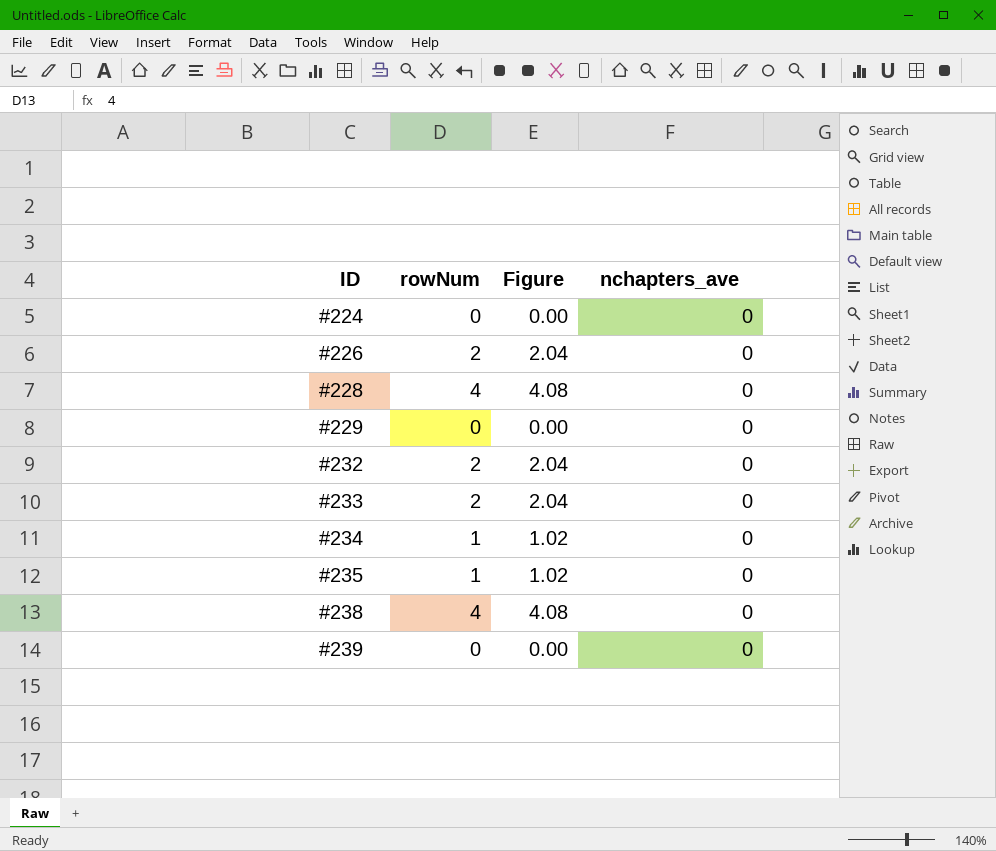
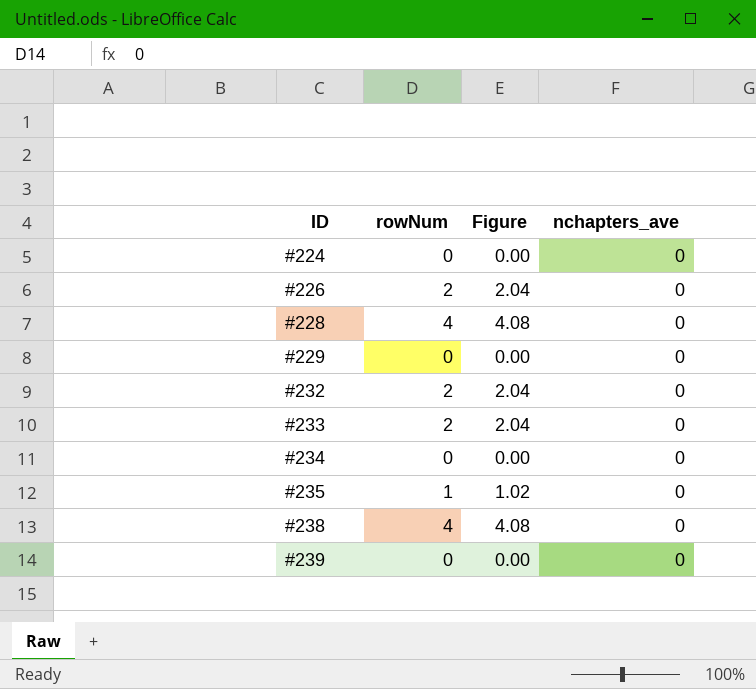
#234 | rowNum: 1 -> 0
#234 | Figure: 1.02 -> 0.00

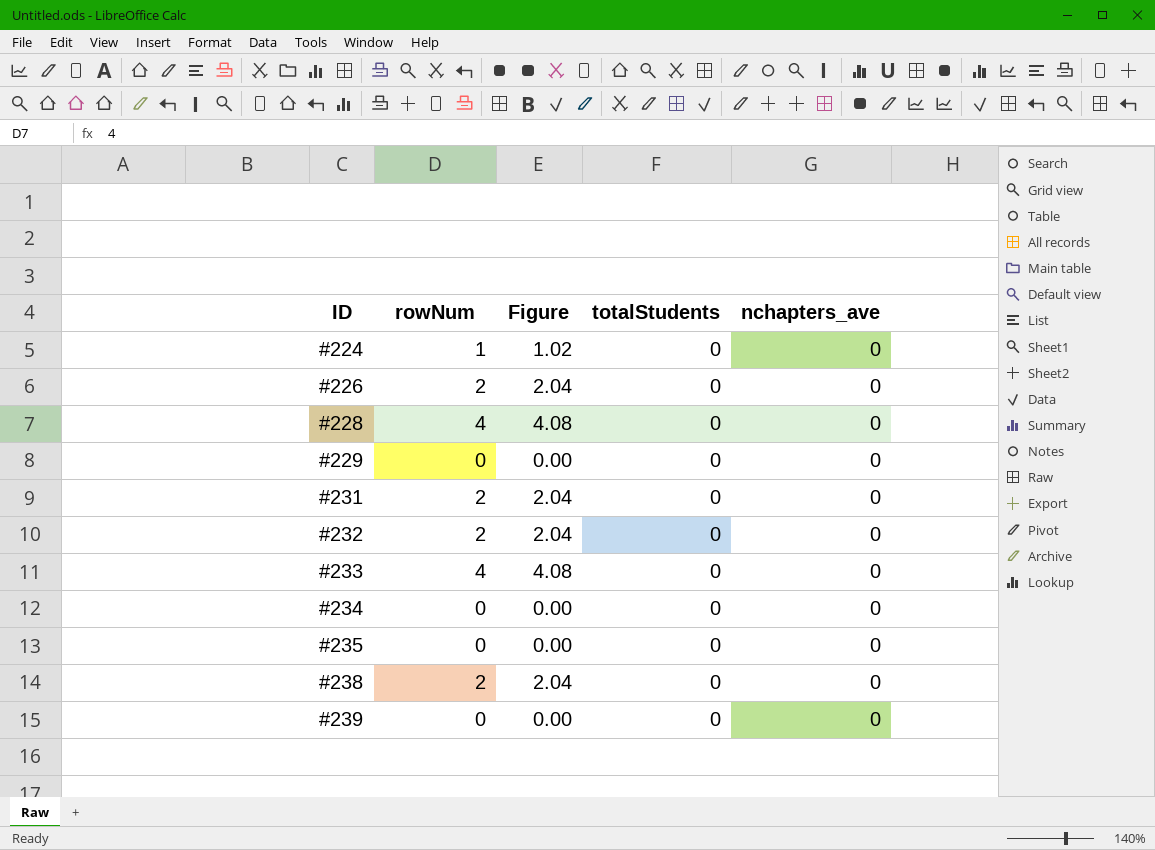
column totalStudents | position: none -> 4
#224 | rowNum: 0 -> 1
#224 | Figure: 0.00 -> 1.02
row #231: none -> 2 | 2.04 | 0 | 0
#233 | rowNum: 2 -> 4
#233 | Figure: 2.04 -> 4.08
#235 | rowNum: 1 -> 0
#235 | Figure: 1.02 -> 0.00
#238 | rowNum: 4 -> 2
#238 | Figure: 4.08 -> 2.04

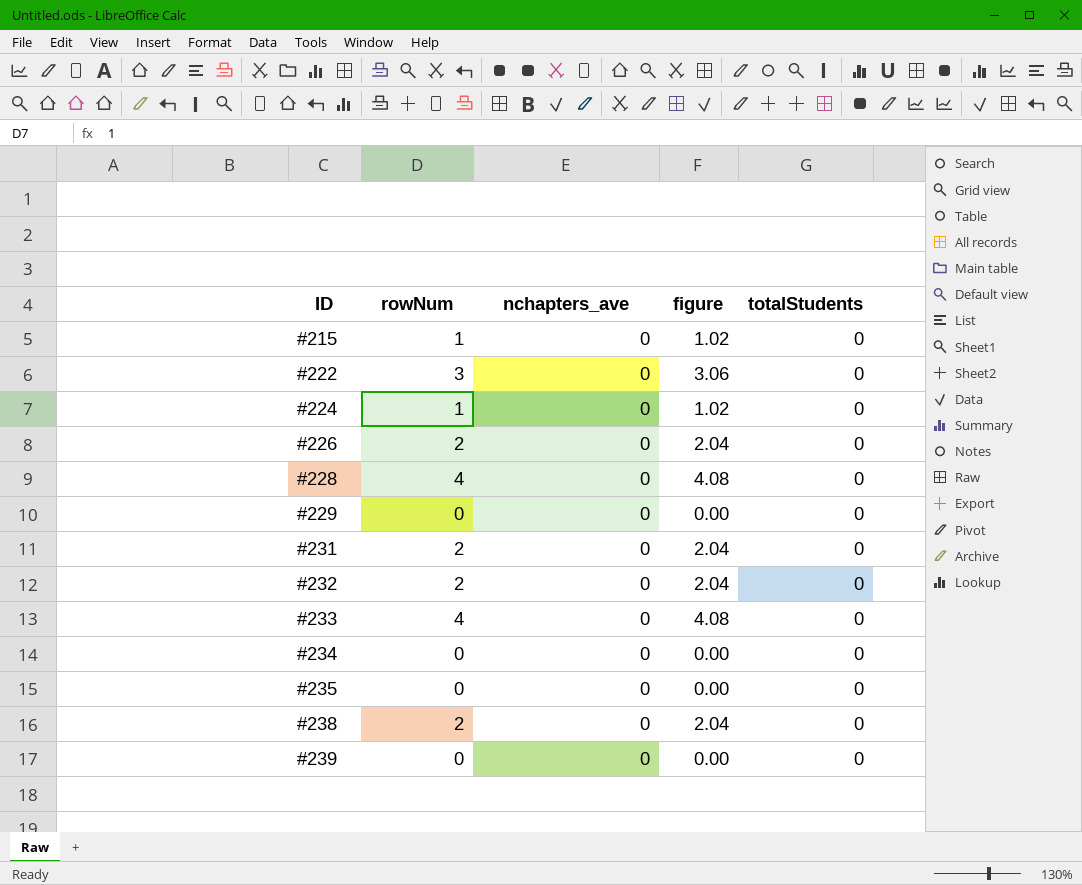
column nchapters_ave | position: 5 -> 3
column name: Figure -> figure
row #215: none -> 1 | 0 | 1.02 | 0
row #222: none -> 3 | 0 | 3.06 | 0

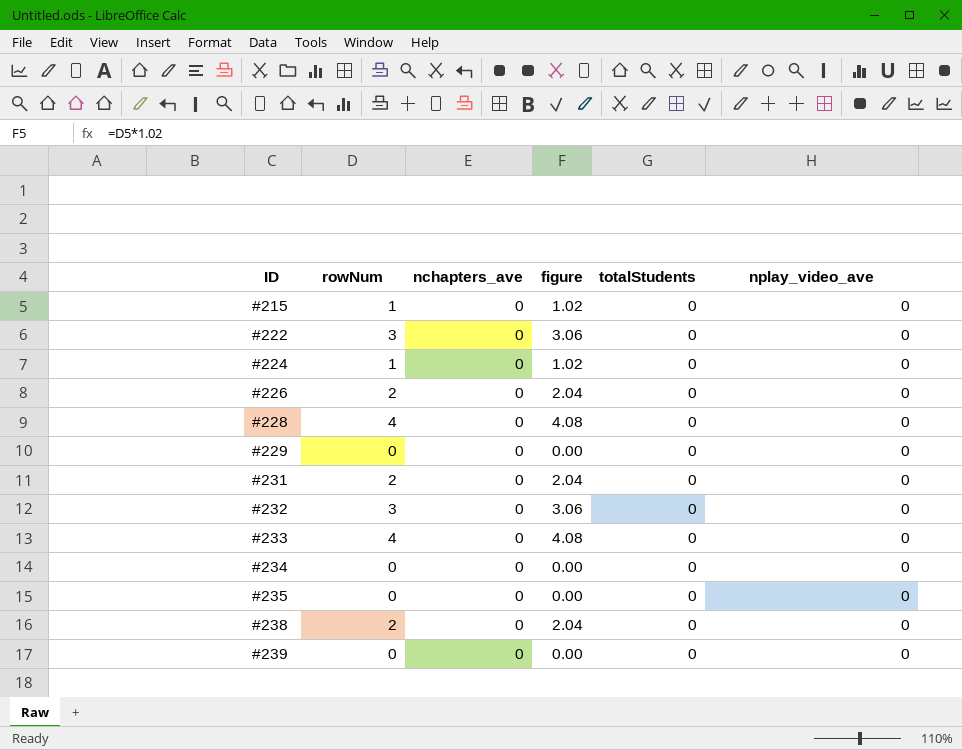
column nplay_video_ave | position: none -> 6
#232 | rowNum: 2 -> 3
#232 | figure: 2.04 -> 3.06

